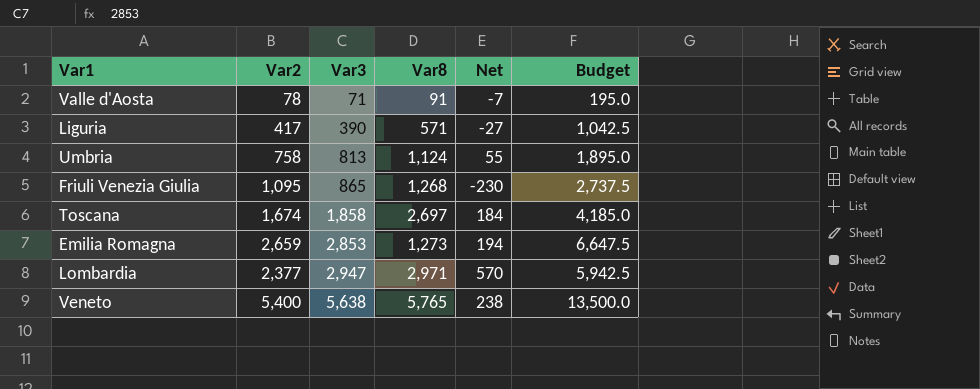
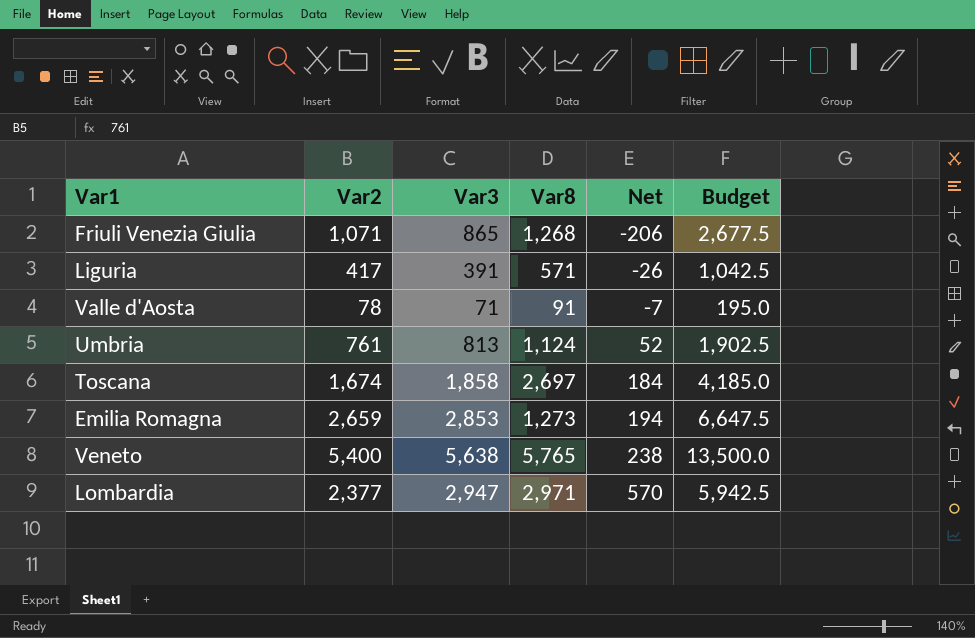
row order: Var3 ascending -> Net ascending
Friuli Venezia Giulia | Var2: 1,095 -> 1,071
Friuli Venezia Giulia | Net: -230 -> -206
Friuli Venezia Giulia | Budget: 2,737.5 -> 2,677.5
Liguria | Var3: 390 -> 391
Liguria | Net: -27 -> -26
Umbria | Var2: 758 -> 761
Umbria | Net: 55 -> 52
Umbria | Budget: 1,895.0 -> 1,902.5

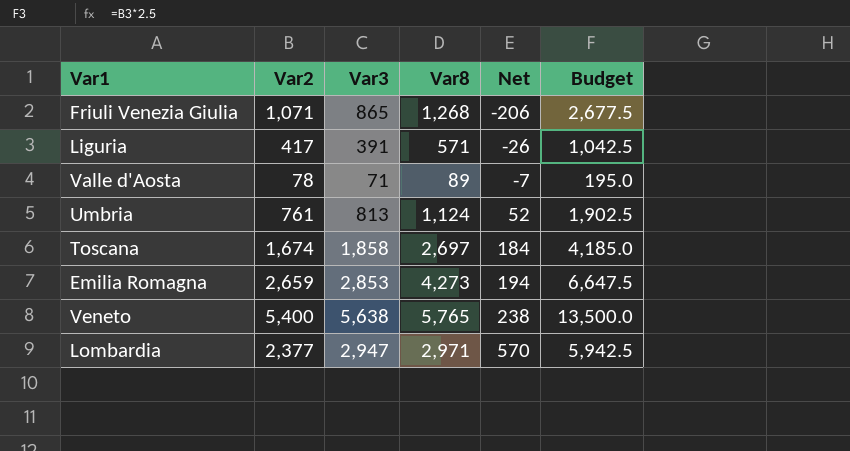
Valle d'Aosta | Var8: 91 -> 89
Emilia Romagna | Var8: 1,273 -> 4,273

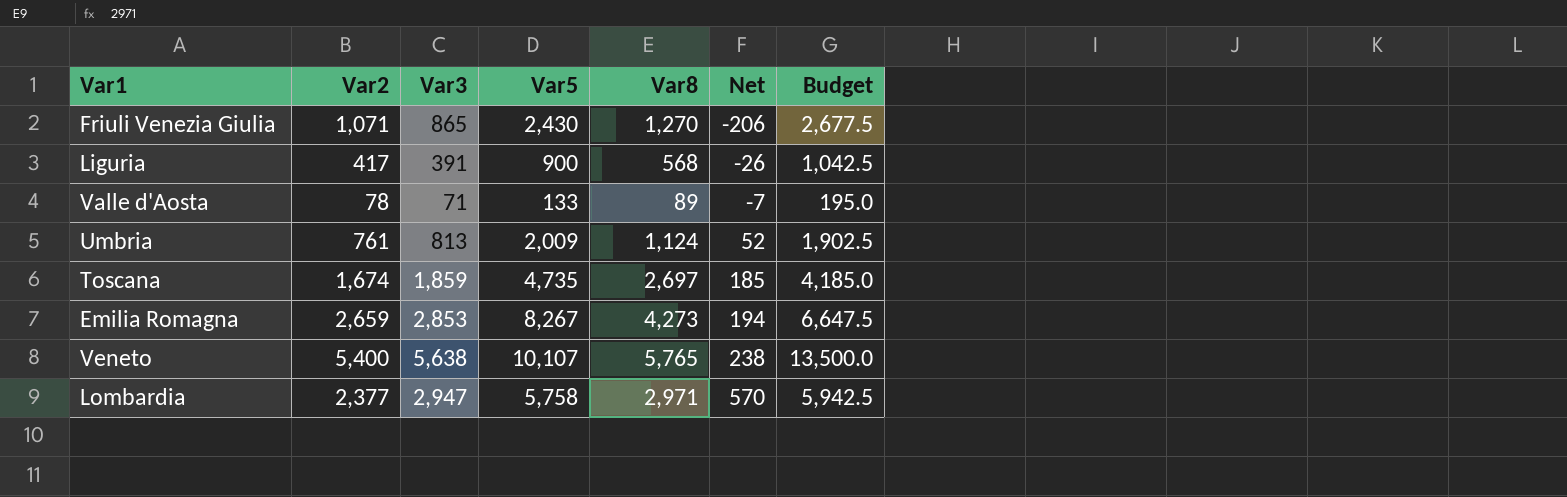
column Var5 | position: none -> 4
Friuli Venezia Giulia | Var8: 1,268 -> 1,270
Liguria | Var8: 571 -> 568
Toscana | Var3: 1,858 -> 1,859
Toscana | Net: 184 -> 185

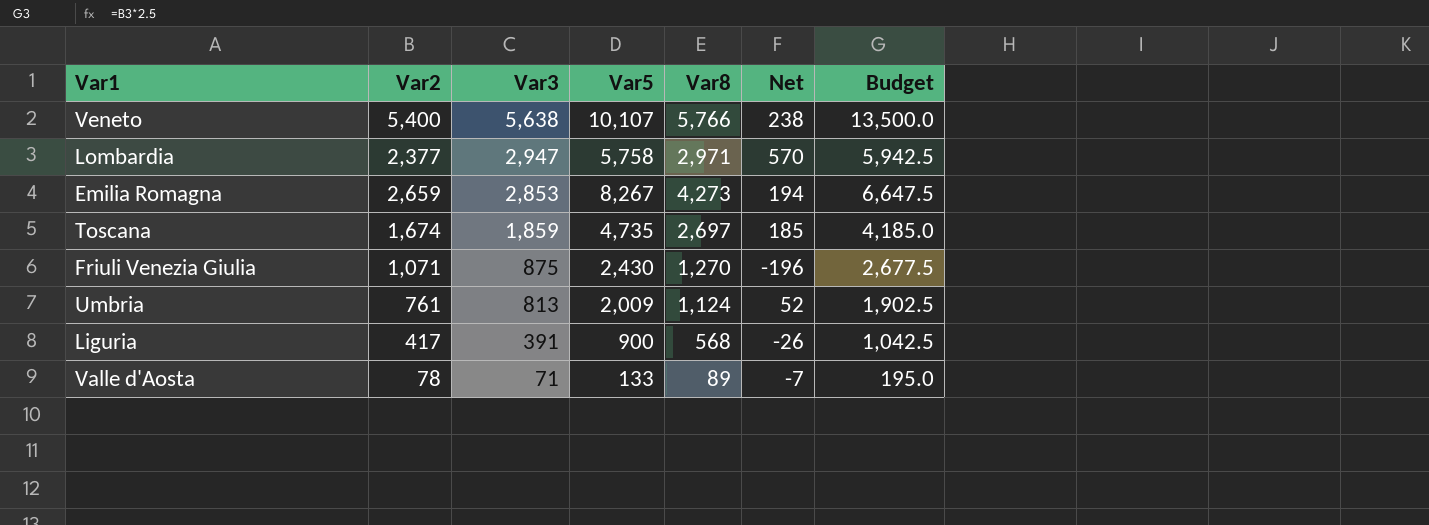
row order: Net ascending -> Var3 descending
Veneto | Var8: 5,765 -> 5,766
Friuli Venezia Giulia | Var3: 865 -> 875
Friuli Venezia Giulia | Net: -206 -> -196

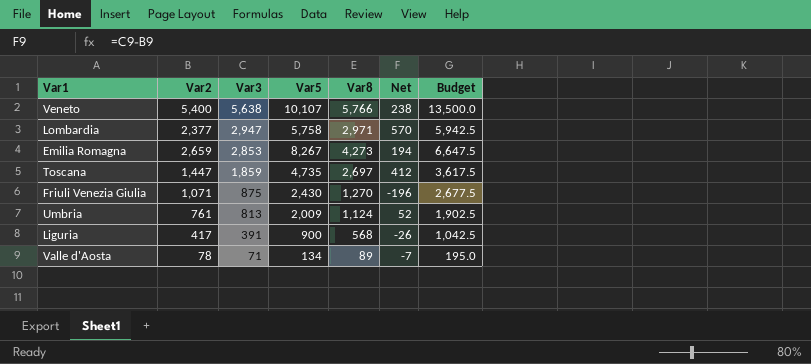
Toscana | Var2: 1,674 -> 1,447
Toscana | Net: 185 -> 412
Toscana | Budget: 4,185.0 -> 3,617.5
Valle d'Aosta | Var5: 133 -> 134

